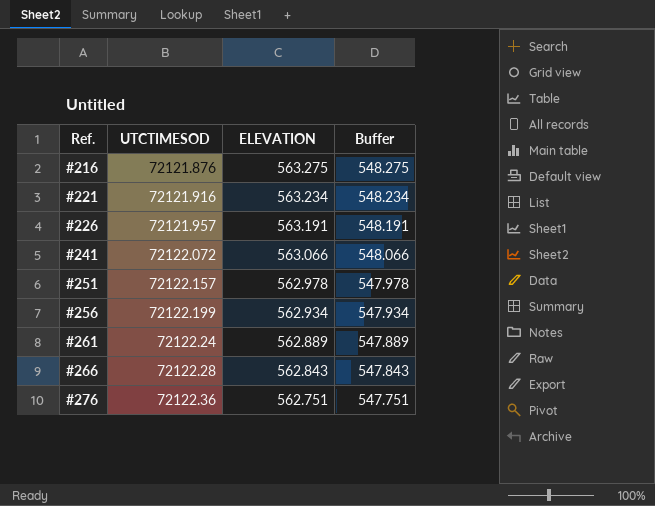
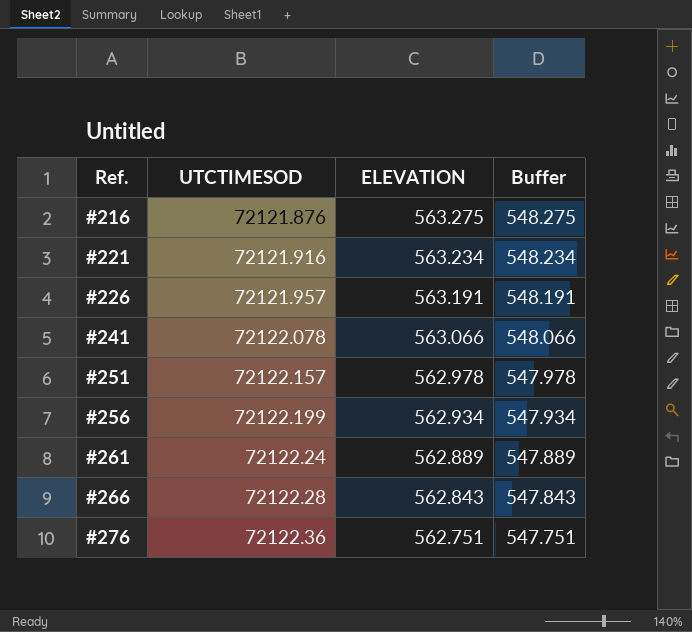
#241 | UTCTIMESOD: 72122.072 -> 72122.078

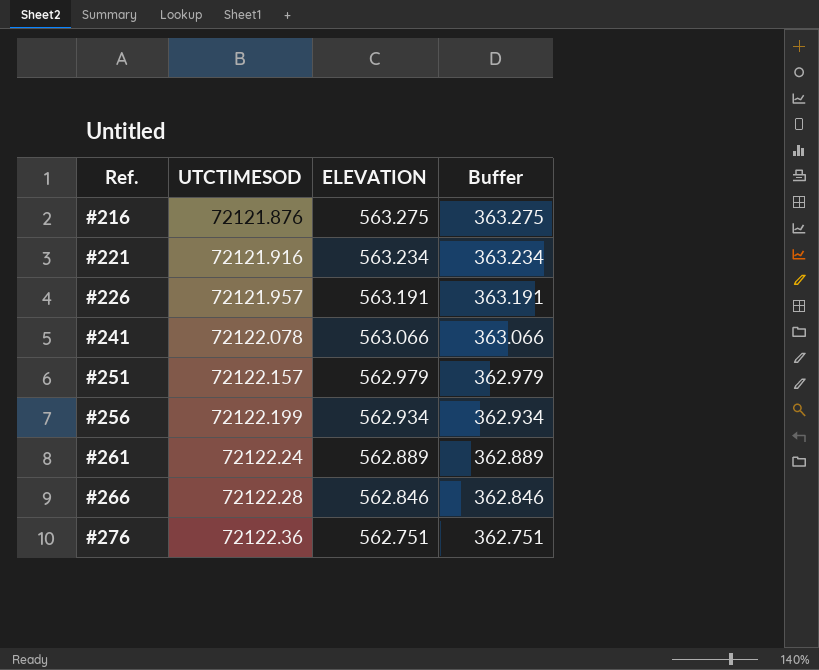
column Buffer | formula: [ELEVATION] - 15 -> [ELEVATION] - 200
#251 | ELEVATION: 562.978 -> 562.979
#266 | ELEVATION: 562.843 -> 562.846

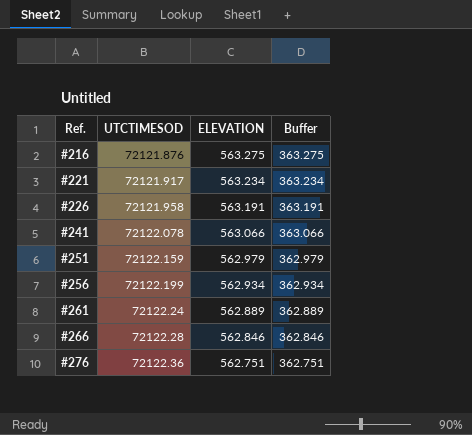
#221 | UTCTIMESOD: 72121.916 -> 72121.917
#226 | UTCTIMESOD: 72121.957 -> 72121.958
#251 | UTCTIMESOD: 72122.157 -> 72122.159

